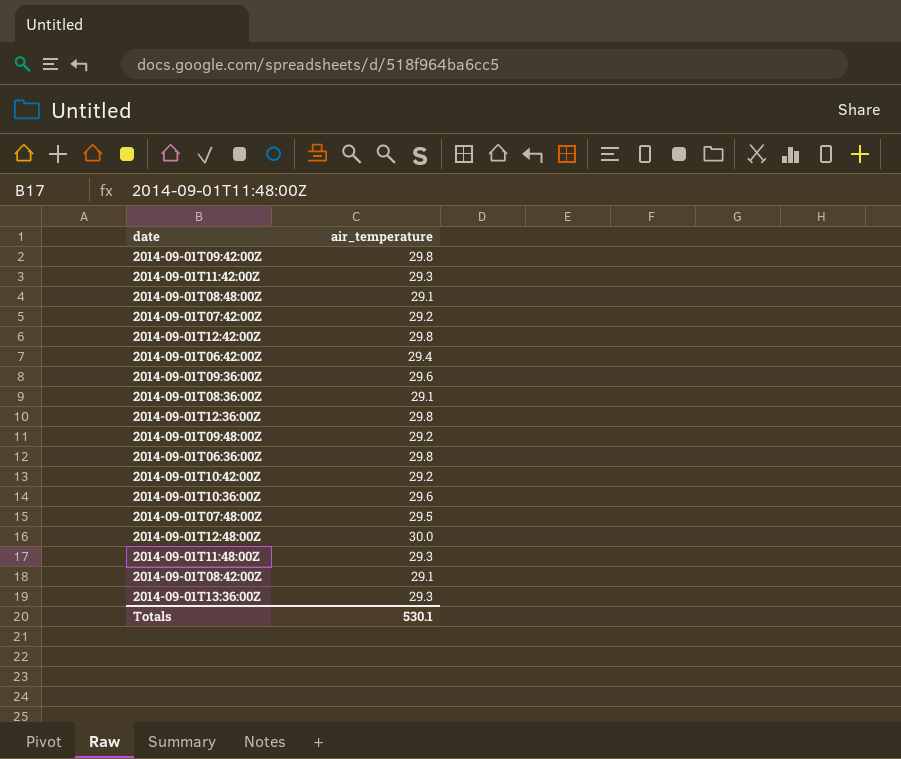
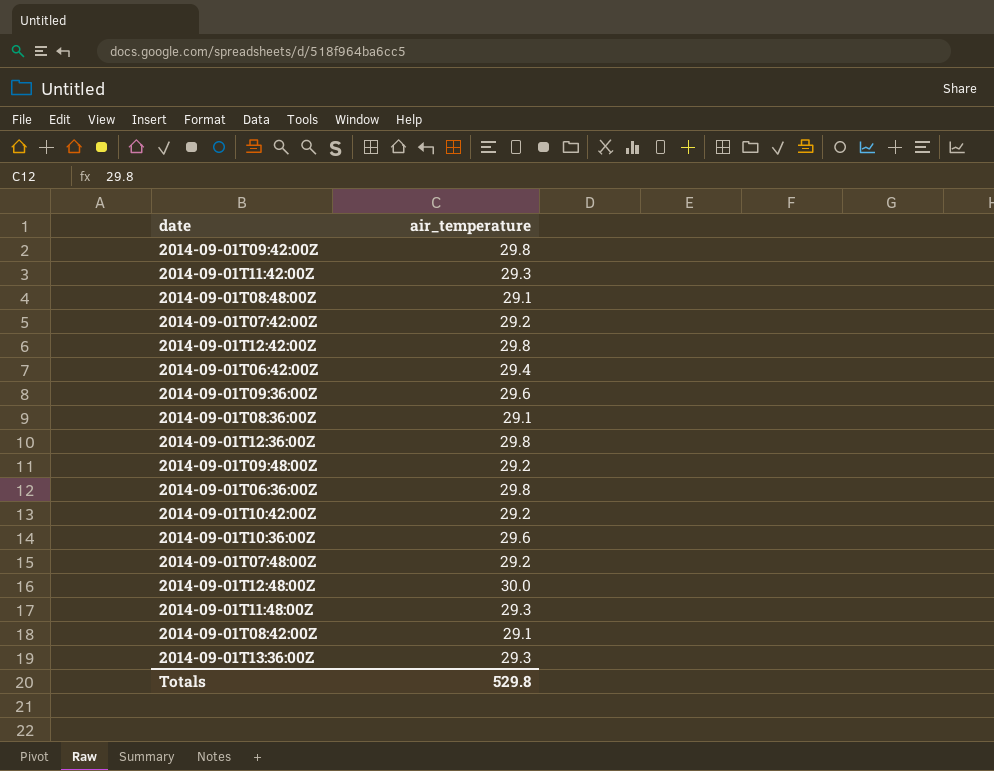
2014-09-01T07:48:00Z | air_temperature: 29.5 -> 29.2
Totals | air_temperature: 530.1 -> 529.8

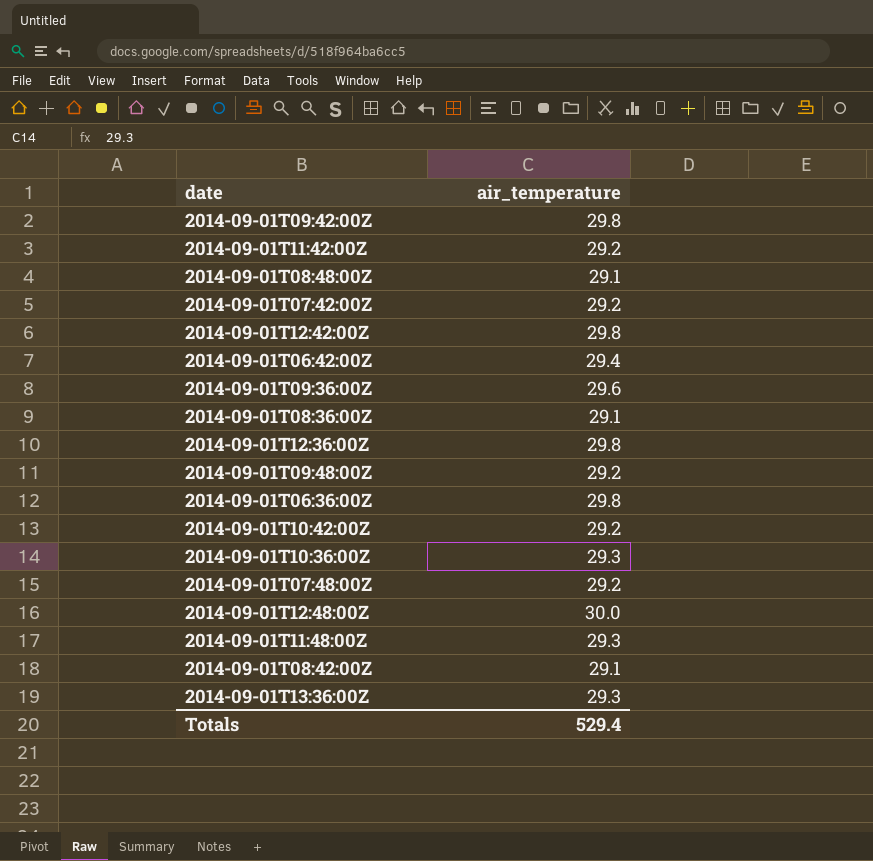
2014-09-01T11:42:00Z | air_temperature: 29.3 -> 29.2
2014-09-01T10:36:00Z | air_temperature: 29.6 -> 29.3
Totals | air_temperature: 529.8 -> 529.4

